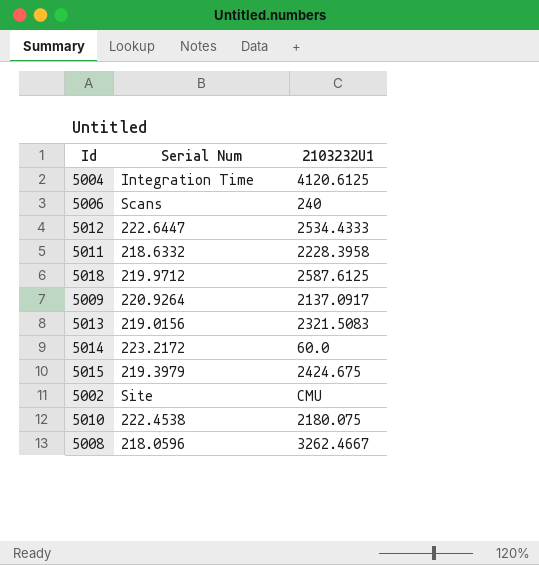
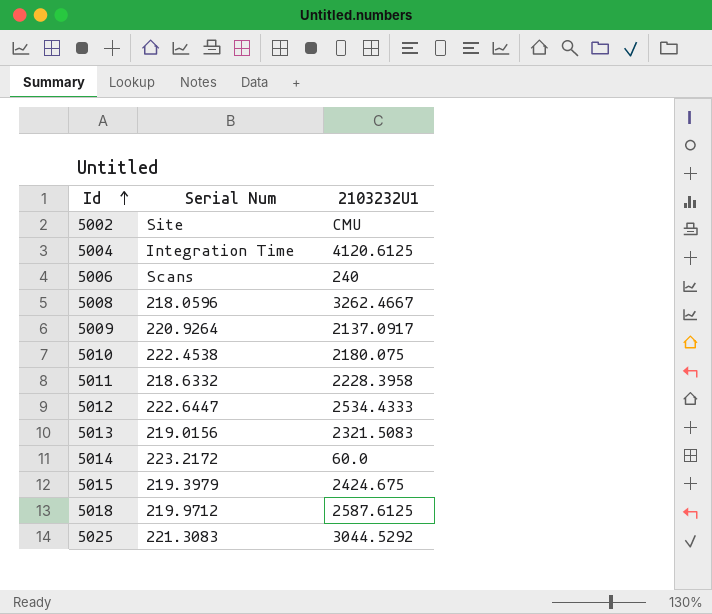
row order: none -> Id ascending
row 5025: none -> 221.3083 | 3044.5292

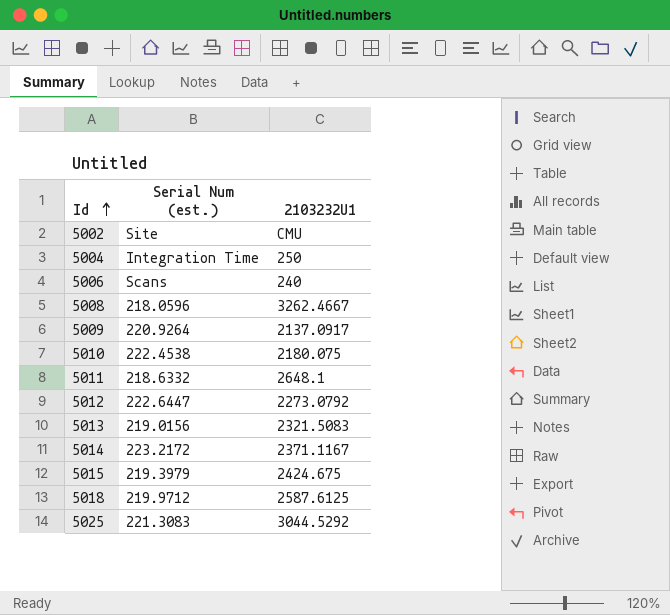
column name: Serial Num -> Serial Num (est.)
5004 | 2103232U1: 4120.6125 -> 250
5011 | 2103232U1: 2228.3958 -> 2648.1
5012 | 2103232U1: 2534.4333 -> 2273.0792
5014 | 2103232U1: 60.0 -> 2371.1167

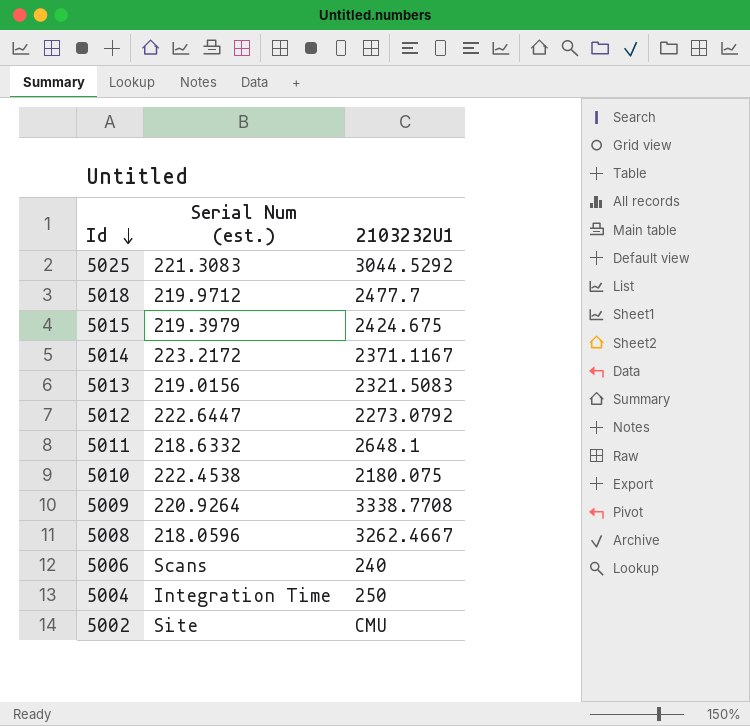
row order: Id ascending -> Id descending
5018 | 2103232U1: 2587.6125 -> 2477.7
5009 | 2103232U1: 2137.0917 -> 3338.7708

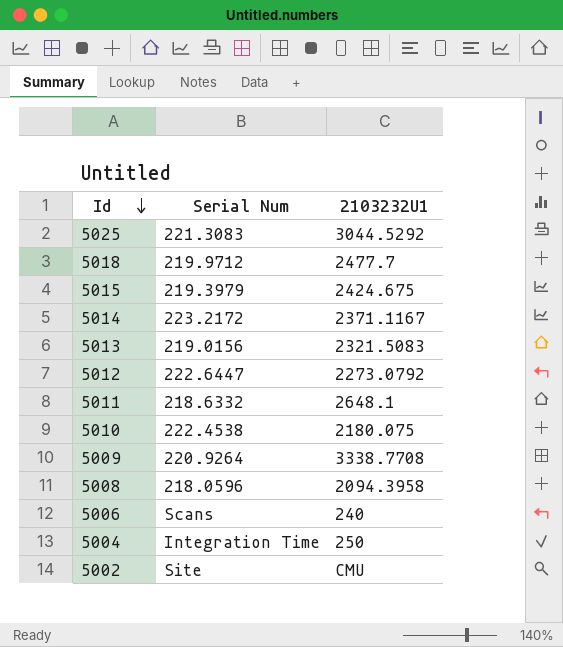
column name: Serial Num (est.) -> Serial Num
5008 | 2103232U1: 3262.4667 -> 2094.3958

